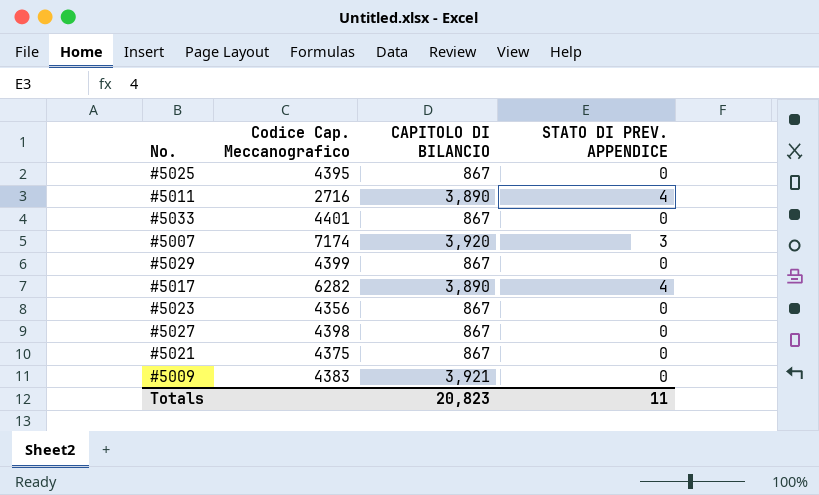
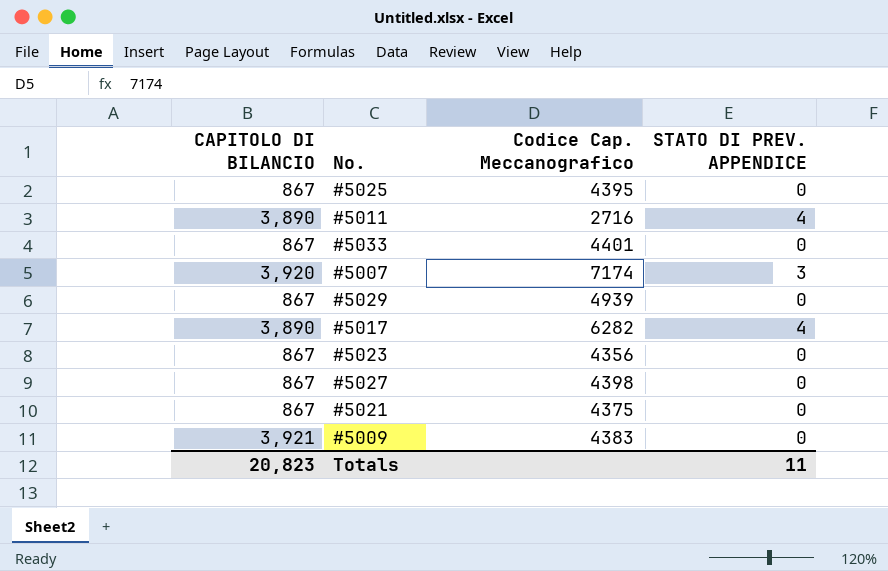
column CAPITOLO DI BILANCIO | position: 3 -> 1
#5029 | Codice Cap. Meccanografico: 4399 -> 4939

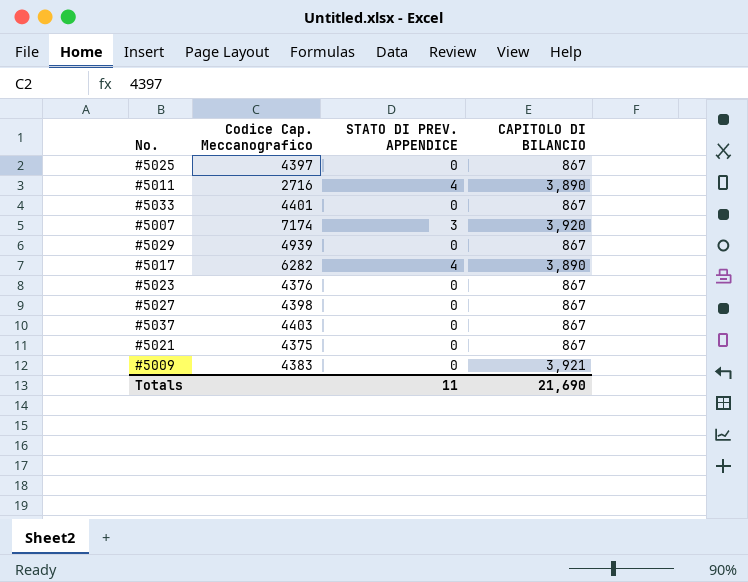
column CAPITOLO DI BILANCIO | position: 1 -> 4
#5025 | Codice Cap. Meccanografico: 4395 -> 4397
#5023 | Codice Cap. Meccanografico: 4356 -> 4376
row #5037: none -> 4403 | 0 | 867
Totals | CAPITOLO DI BILANCIO: 20,823 -> 21,690

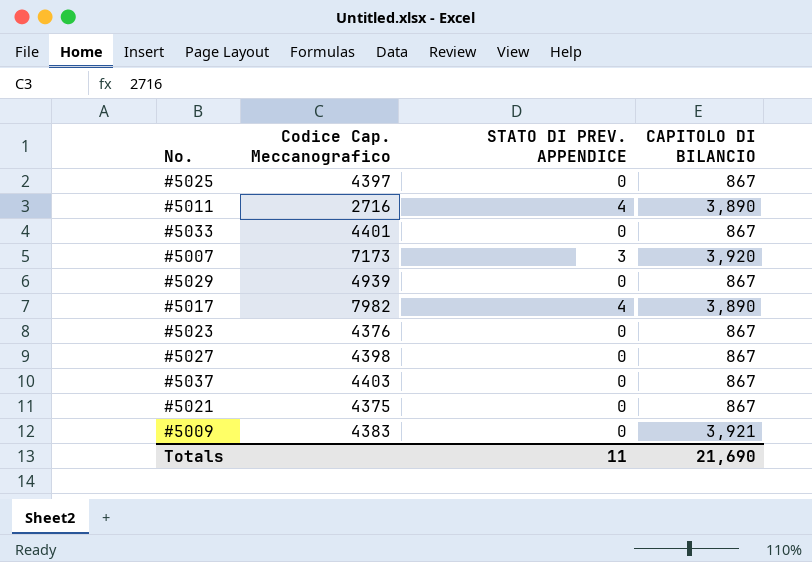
#5007 | Codice Cap. Meccanografico: 7174 -> 7173
#5017 | Codice Cap. Meccanografico: 6282 -> 7982

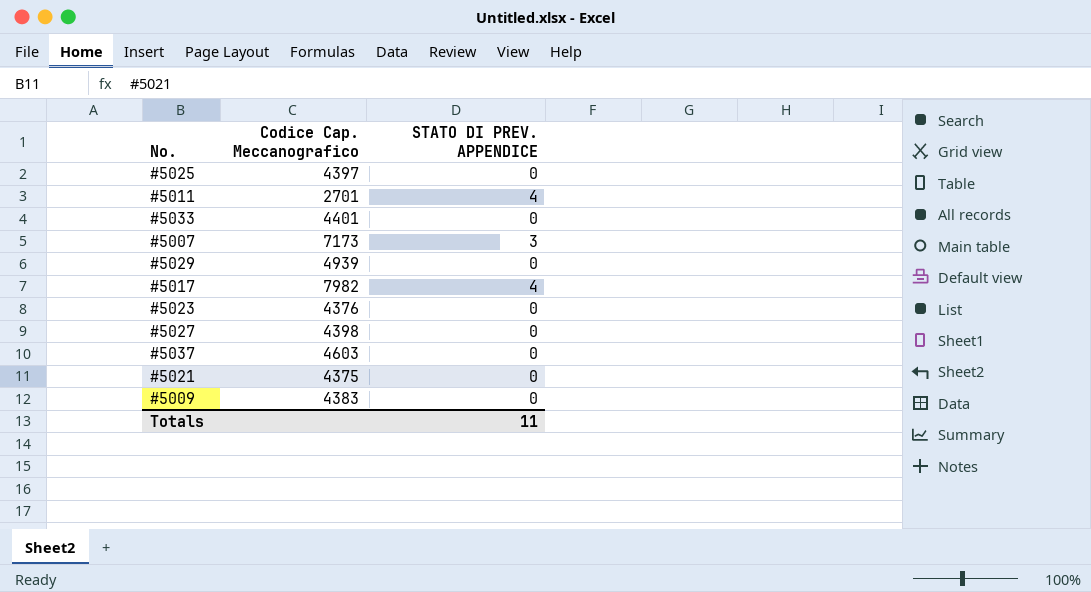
column CAPITOLO DI BILANCIO | position: 4 -> none
#5011 | Codice Cap. Meccanografico: 2716 -> 2701
#5037 | Codice Cap. Meccanografico: 4403 -> 4603

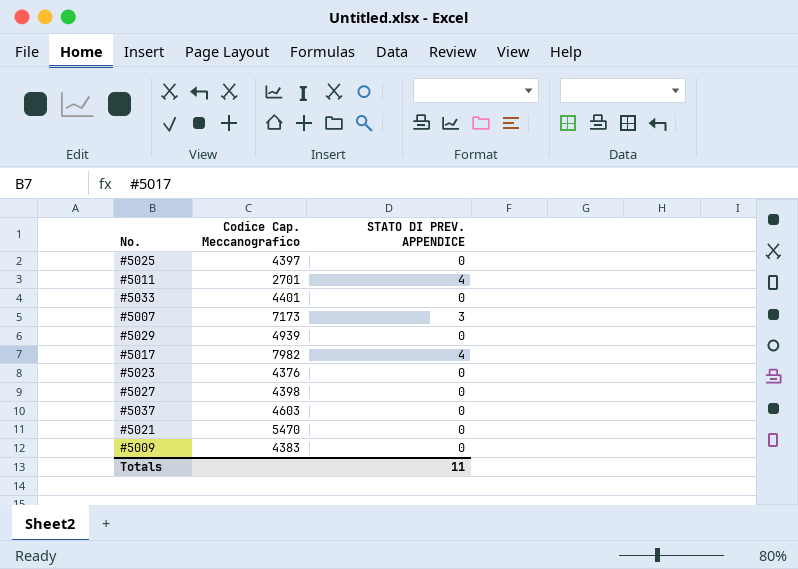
#5021 | Codice Cap. Meccanografico: 4375 -> 5470

